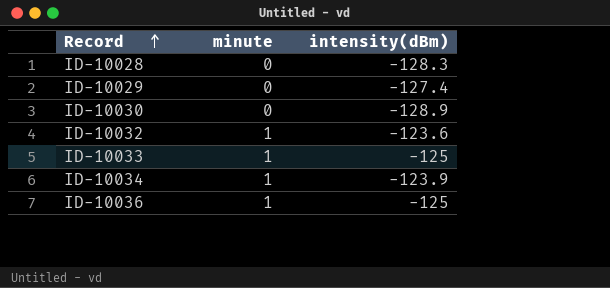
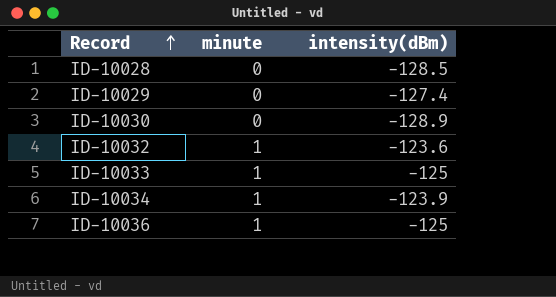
ID-10028 | intensity(dBm): -128.3 -> -128.5

